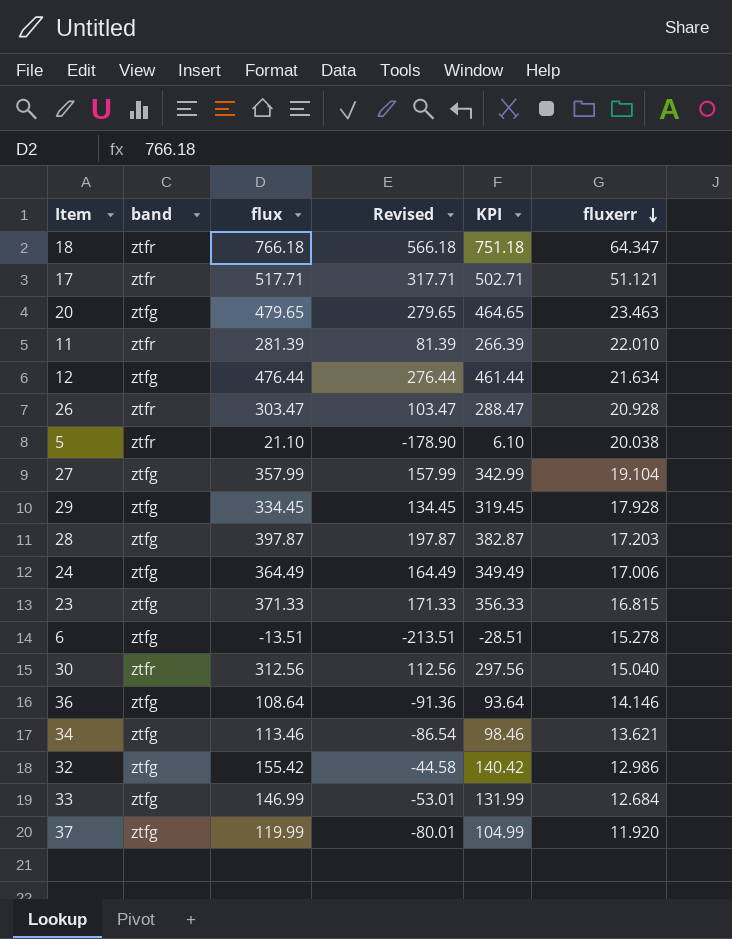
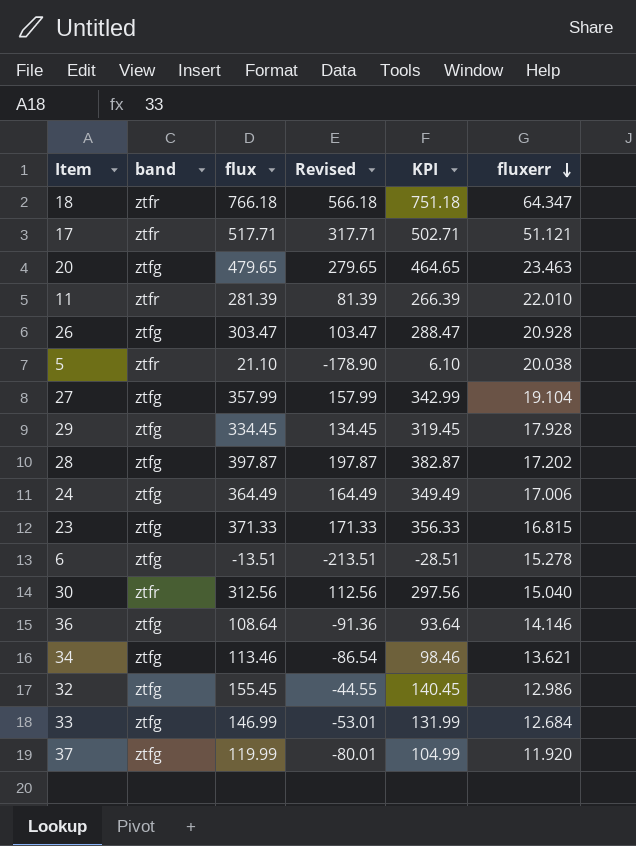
row 12: ztfg | 476.44 | 276.44 | 461.44 | 21.634 -> none
26 | band: ztfr -> ztfg
28 | fluxerr: 17.203 -> 17.202
32 | flux: 155.42 -> 155.45
32 | Revised: -44.58 -> -44.55
32 | KPI: 140.42 -> 140.45

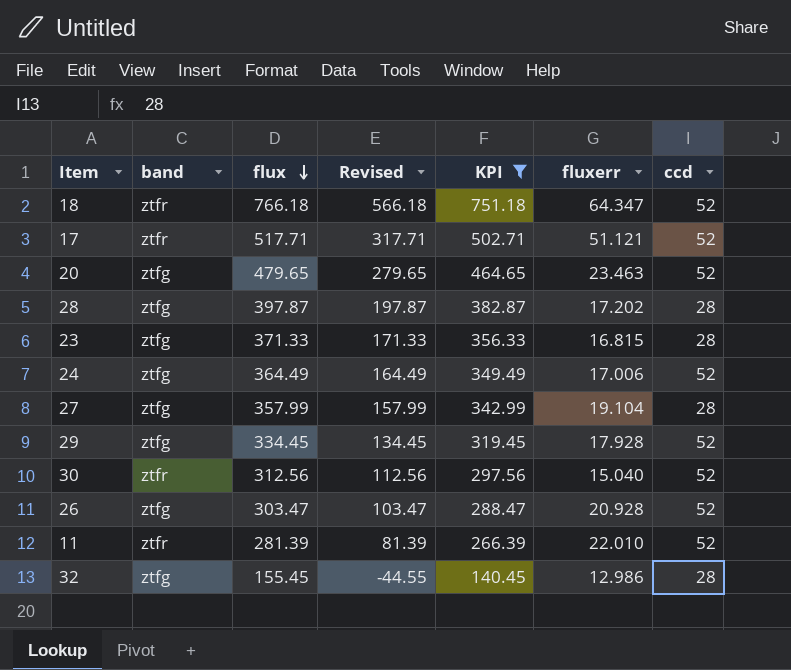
filter: none -> KPI >= 140.45
row order: fluxerr descending -> flux descending
column ccd | position: none -> 7

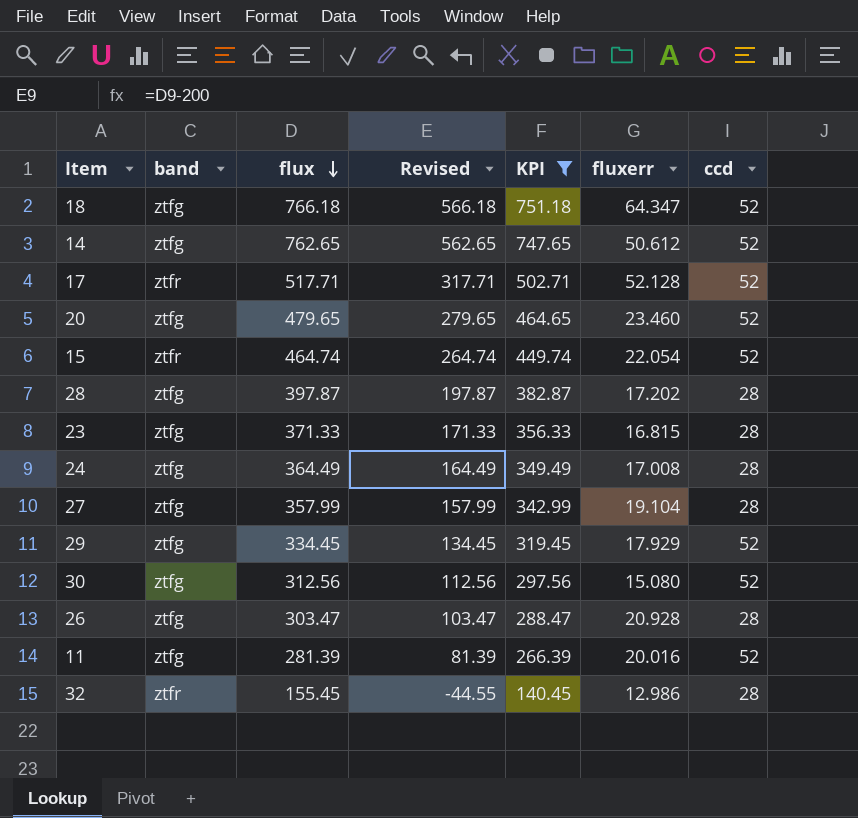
18 | band: ztfr -> ztfg
row 14: none -> ztfg | 762.65 | 562.65 | 747.65 | 50.612 | 52
17 | fluxerr: 51.121 -> 52.128
20 | fluxerr: 23.463 -> 23.460
row 15: none -> ztfr | 464.74 | 264.74 | 449.74 | 22.054 | 52
24 | fluxerr: 17.006 -> 17.008
24 | ccd: 52 -> 28
29 | fluxerr: 17.928 -> 17.929
30 | band: ztfr -> ztfg
30 | fluxerr: 15.040 -> 15.080
26 | ccd: 52 -> 28
11 | band: ztfr -> ztfg
11 | fluxerr: 22.010 -> 20.016
32 | band: ztfg -> ztfr

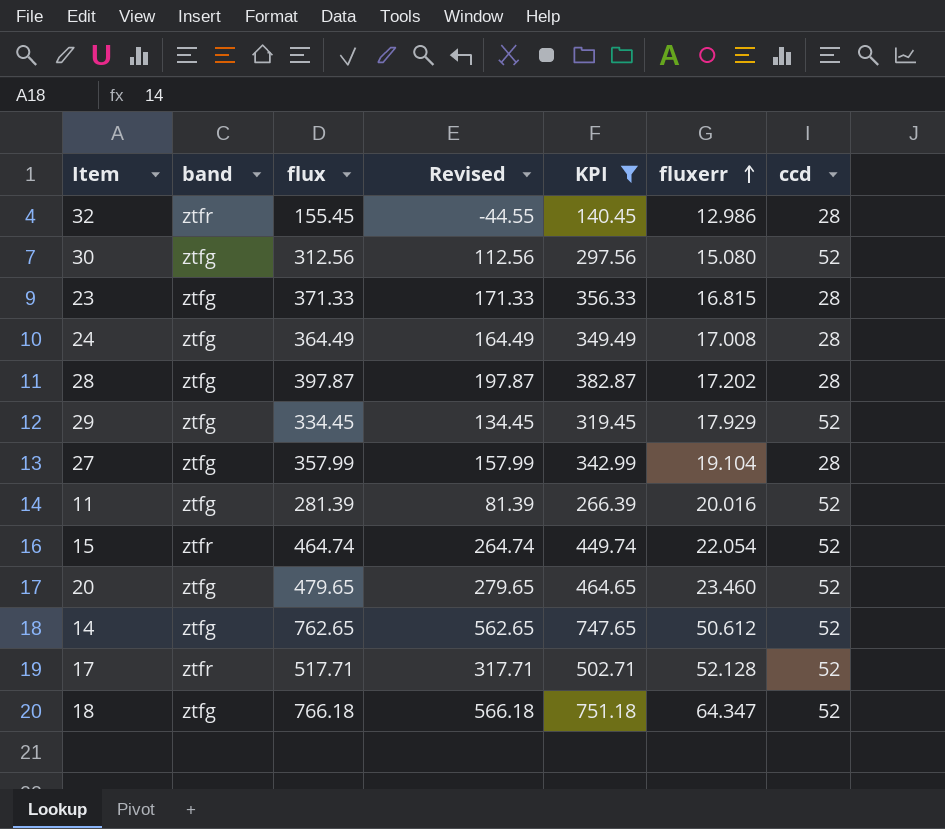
row order: flux descending -> fluxerr ascending
row 26: ztfg | 303.47 | 103.47 | 288.47 | 20.928 | 28 -> none

